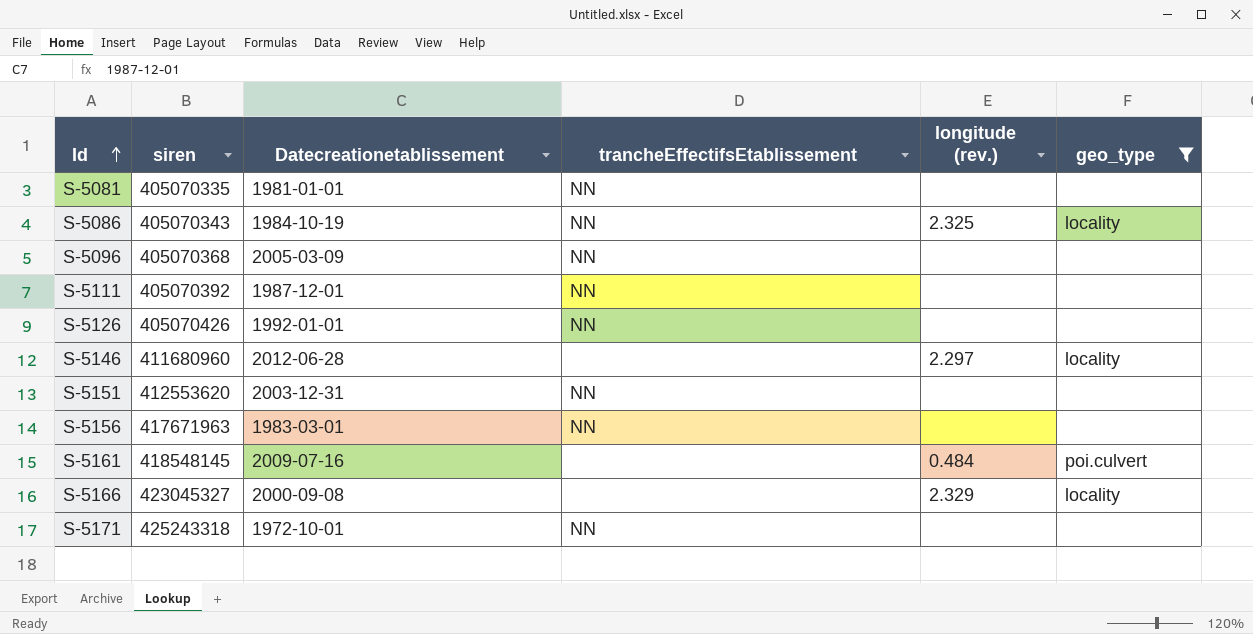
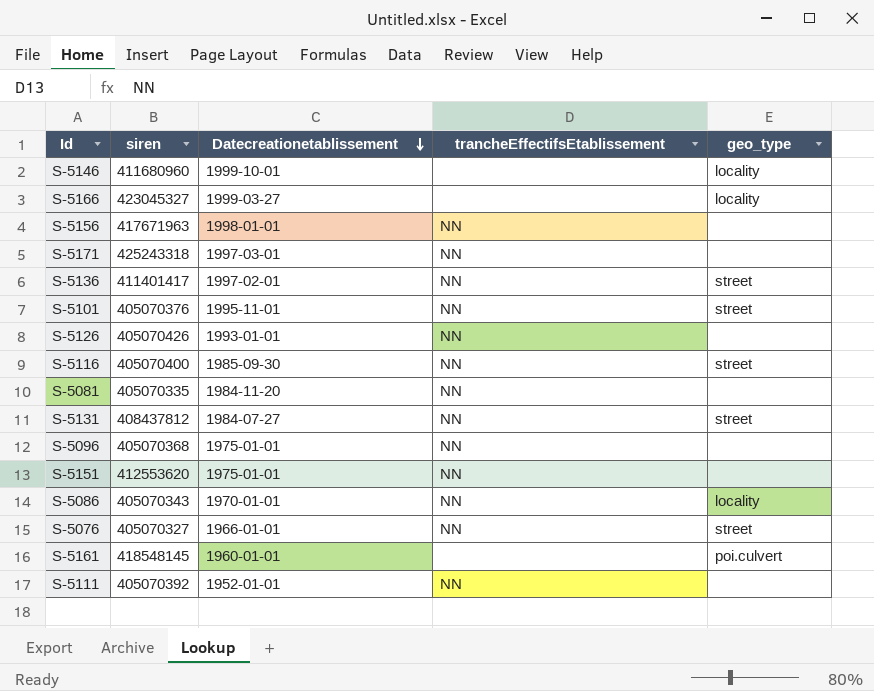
filter: geo_type != street -> none
row order: Id ascending -> Datecreationetablissement descending
column longitude (rev.) | position: 5 -> none
S-5146 | Datecreationetablissement: 2012-06-28 -> 1999-10-01
S-5166 | Datecreationetablissement: 2000-09-08 -> 1999-03-27
S-5156 | Datecreationetablissement: 1983-03-01 -> 1998-01-01
S-5171 | Datecreationetablissement: 1972-10-01 -> 1997-03-01
S-5126 | Datecreationetablissement: 1992-01-01 -> 1993-01-01
S-5081 | Datecreationetablissement: 1981-01-01 -> 1984-11-20
S-5096 | Datecreationetablissement: 2005-03-09 -> 1975-01-01
S-5151 | Datecreationetablissement: 2003-12-31 -> 1975-01-01
S-5086 | Datecreationetablissement: 1984-10-19 -> 1970-01-01
S-5161 | Datecreationetablissement: 2009-07-16 -> 1960-01-01
S-5111 | Datecreationetablissement: 1987-12-01 -> 1952-01-01

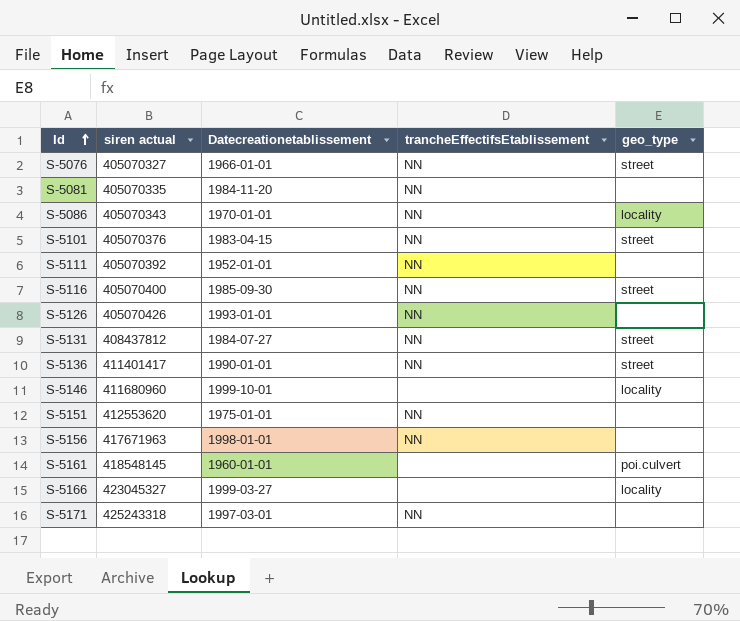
row order: Datecreationetablissement descending -> Id ascending
column name: siren -> siren actual
row S-5096: 405070368 | 1975-01-01 | NN | none -> none
S-5101 | Datecreationetablissement: 1995-11-01 -> 1983-04-15
S-5136 | Datecreationetablissement: 1997-02-01 -> 1990-01-01

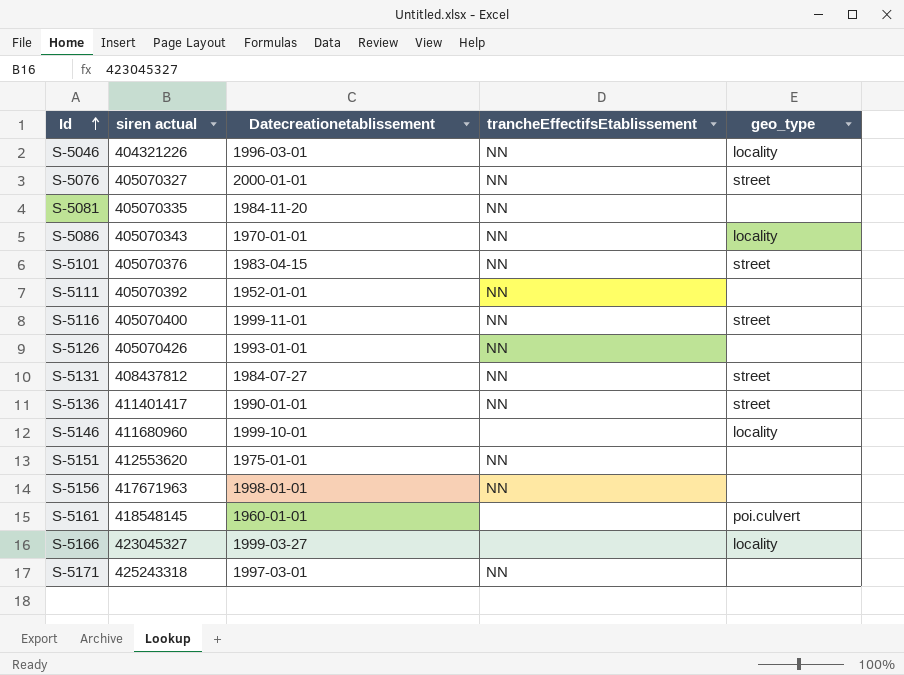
row S-5046: none -> 404321226 | 1996-03-01 | NN | locality
S-5076 | Datecreationetablissement: 1966-01-01 -> 2000-01-01
S-5116 | Datecreationetablissement: 1985-09-30 -> 1999-11-01

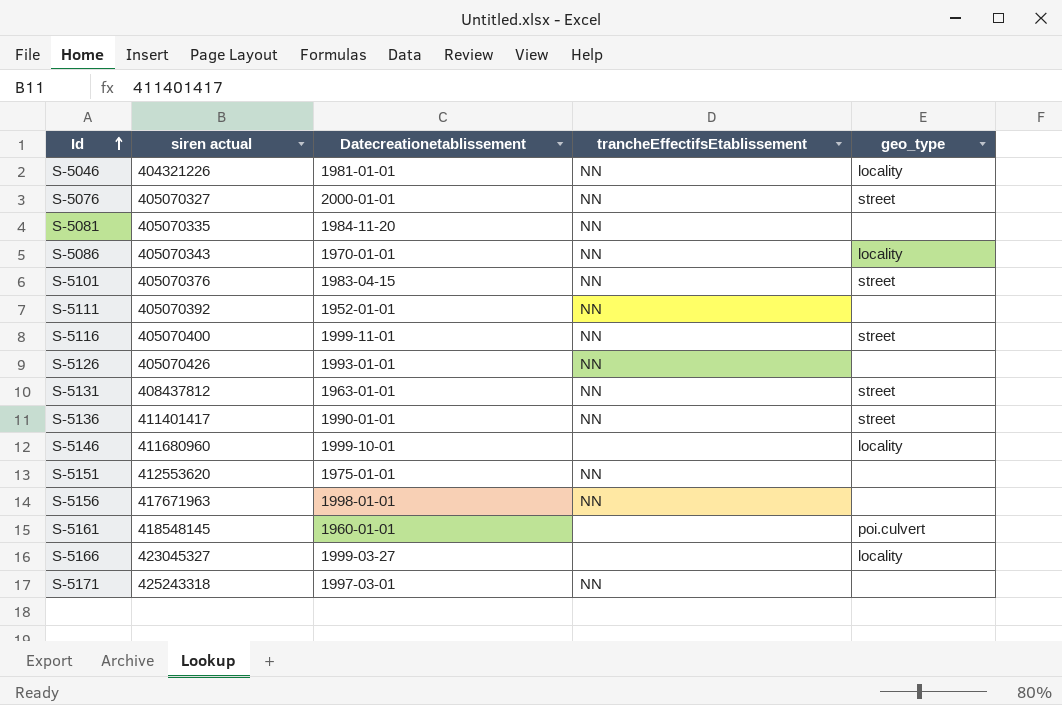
S-5046 | Datecreationetablissement: 1996-03-01 -> 1981-01-01
S-5131 | Datecreationetablissement: 1984-07-27 -> 1963-01-01

